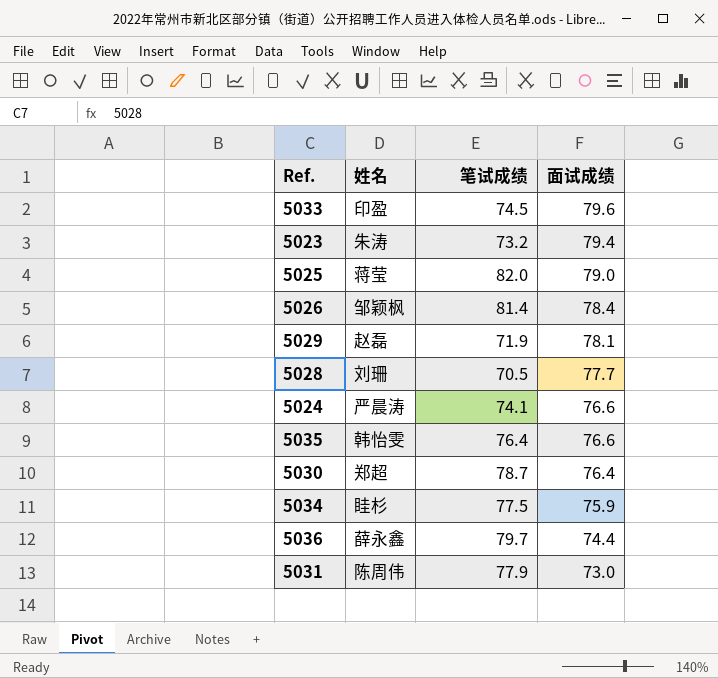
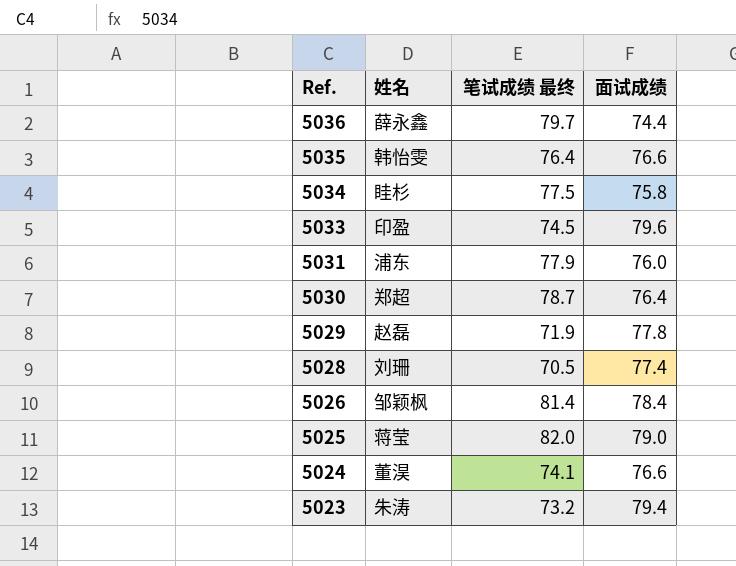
row order: 面试成绩 descending -> Ref. descending
column name: 笔试成绩 -> 笔试成绩 最终
5034 | 面试成绩: 75.9 -> 75.8
5031 | 姓名: 陈周伟 -> 浦东
5031 | 面试成绩: 73.0 -> 76.0
5029 | 面试成绩: 78.1 -> 77.8
5028 | 面试成绩: 77.7 -> 77.4
5024 | 姓名: 严晨涛 -> 董淏

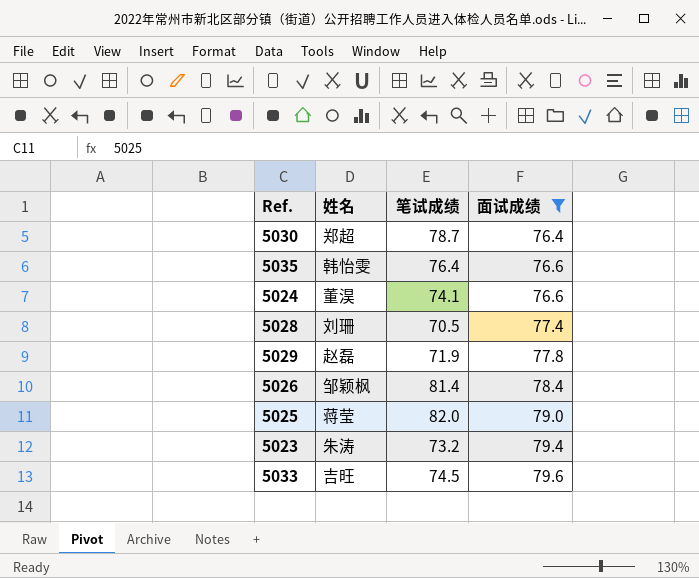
filter: none -> 面试成绩 >= 76.4
row order: Ref. descending -> 面试成绩 ascending
column name: 笔试成绩 最终 -> 笔试成绩
5033 | 姓名: 印盈 -> 吉旺

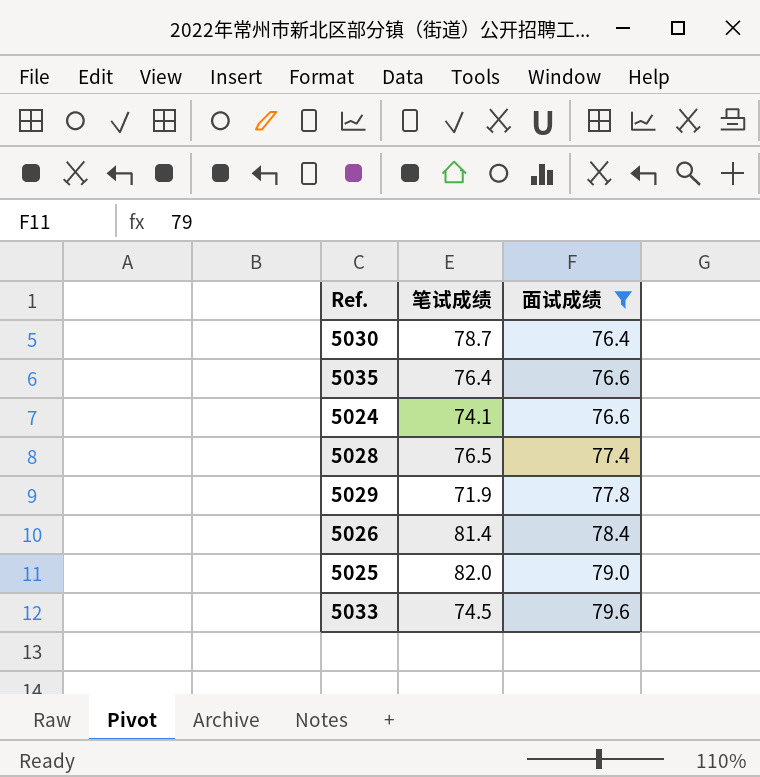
column 姓名 | position: 2 -> none
row 5023: 朱涛 | 73.2 | 79.4 -> none
5028 | 笔试成绩: 70.5 -> 76.5

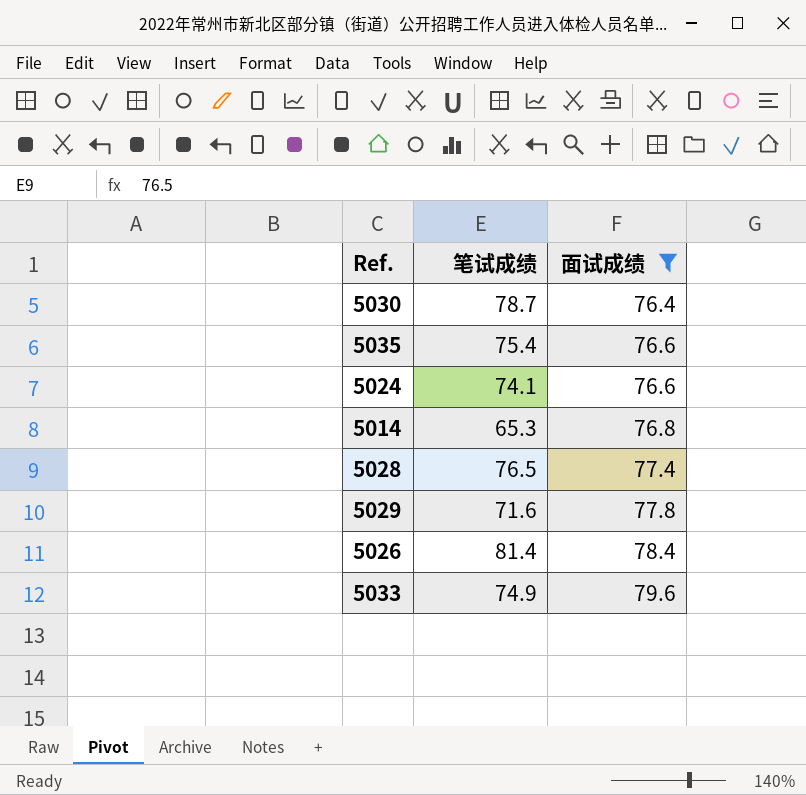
row 5025: 82.0 | 79.0 -> none
5035 | 笔试成绩: 76.4 -> 75.4
row 5014: none -> 65.3 | 76.8
5029 | 笔试成绩: 71.9 -> 71.6
5033 | 笔试成绩: 74.5 -> 74.9

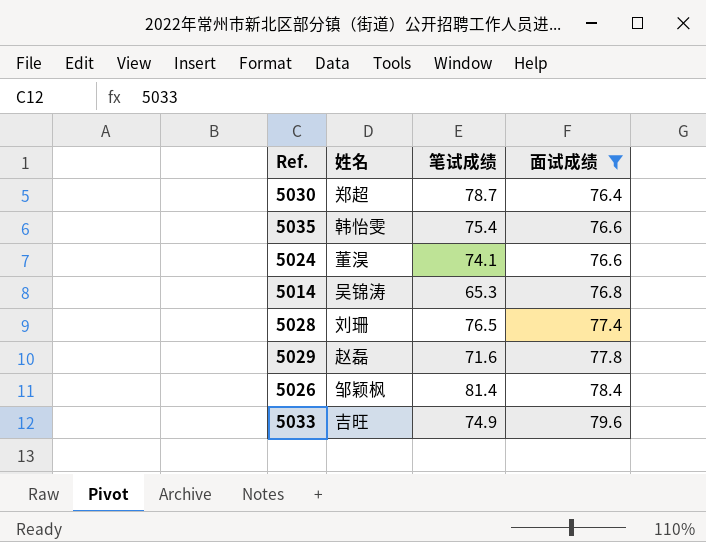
column 姓名 | position: none -> 2

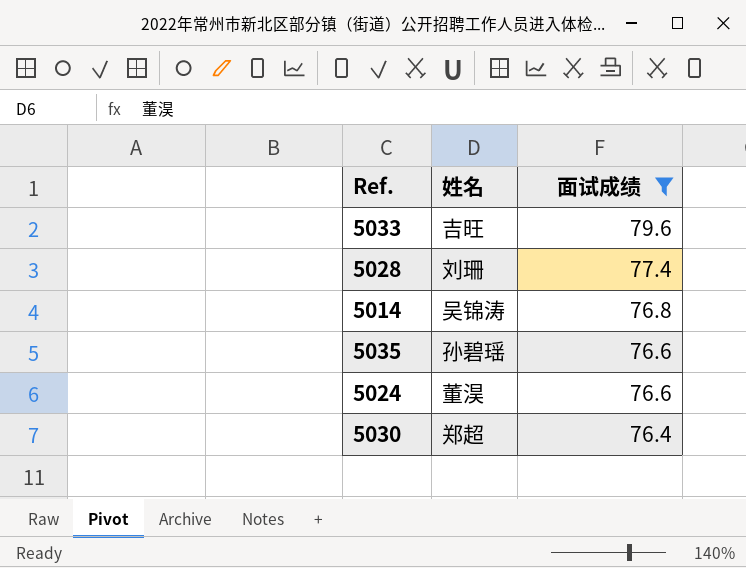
row order: 面试成绩 ascending -> 面试成绩 descending
column 笔试成绩 | position: 3 -> none
row 5029: 赵磊 | 71.6 | 77.8 -> none
row 5026: 邹颖枫 | 81.4 | 78.4 -> none
5035 | 姓名: 韩怡雯 -> 孙碧瑶

